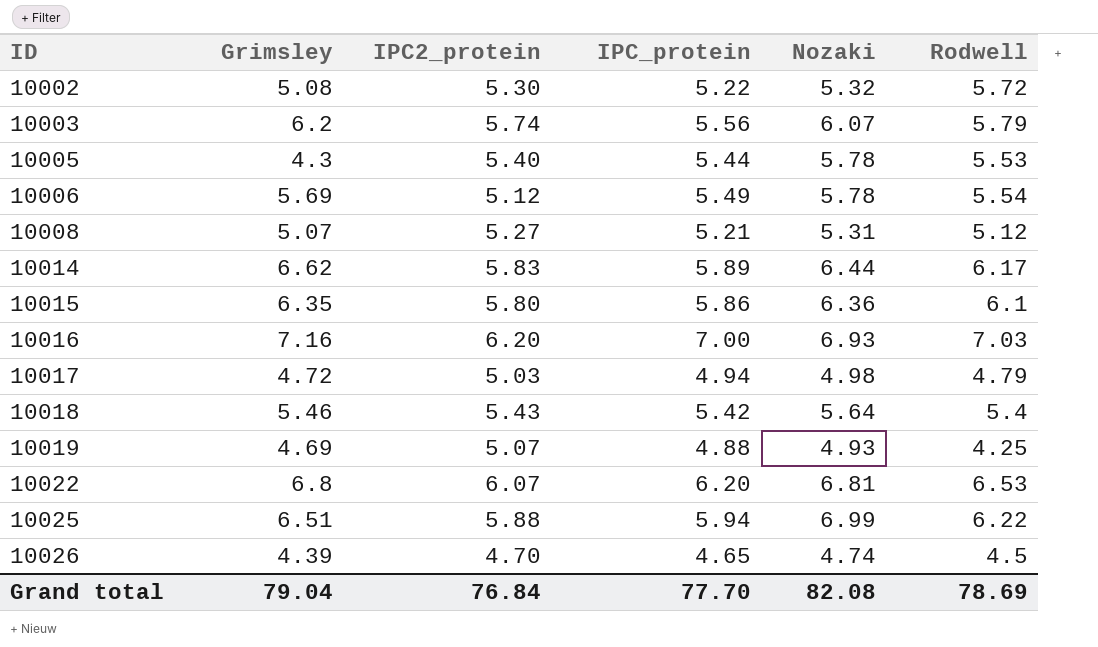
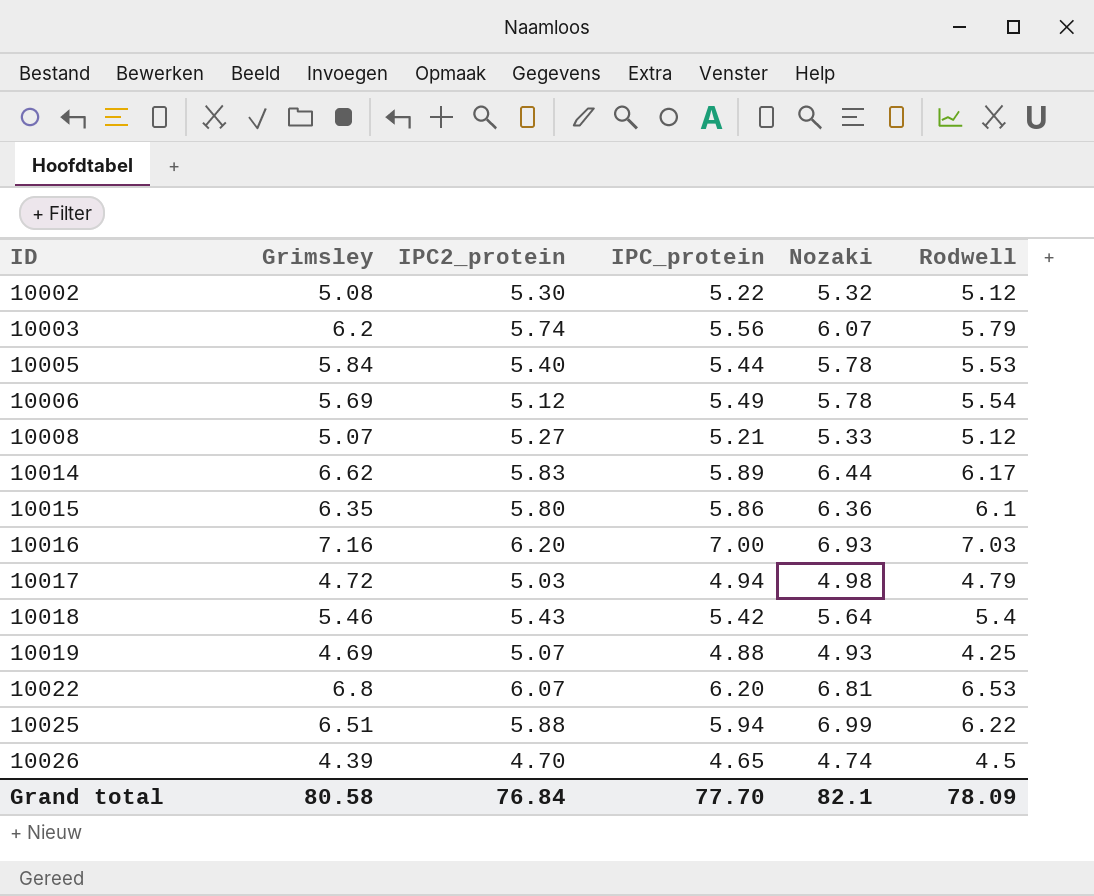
10002 | Rodwell: 5.72 -> 5.12
10005 | Grimsley: 4.3 -> 5.84
10008 | Nozaki: 5.31 -> 5.33
Grand total | Grimsley: 79.04 -> 80.58
Grand total | Nozaki: 82.08 -> 82.1
Grand total | Rodwell: 78.69 -> 78.09

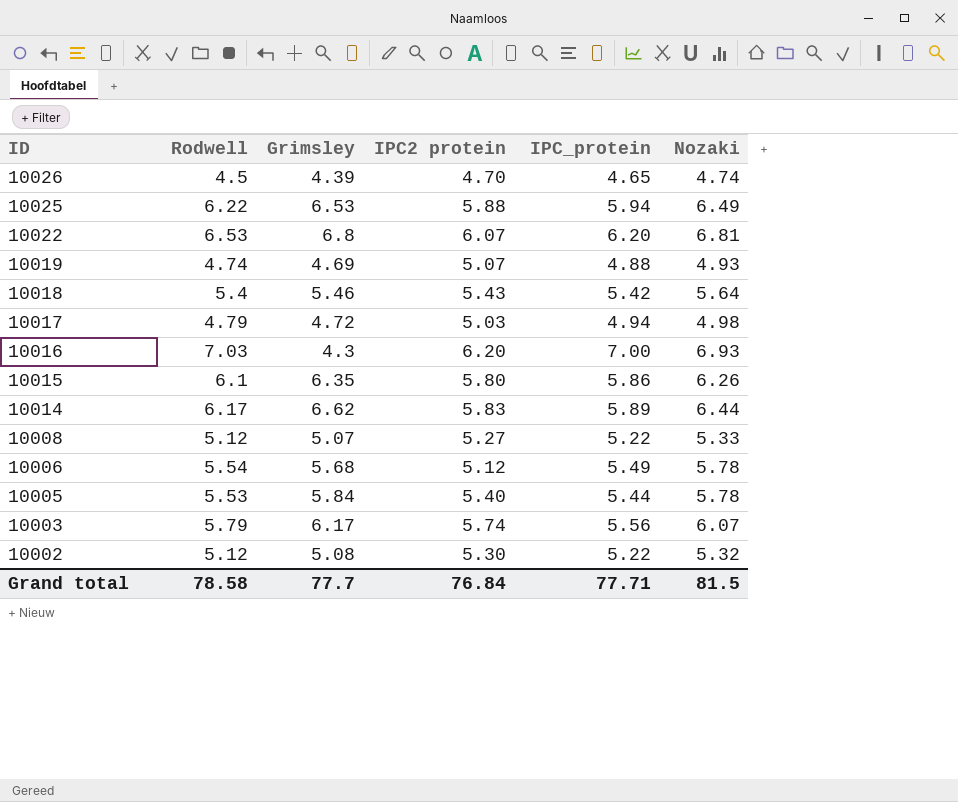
row order: ID ascending -> ID descending
column Rodwell | position: 6 -> 2
column name: IPC2_protein -> IPC2 protein
10025 | Grimsley: 6.51 -> 6.53
10025 | Nozaki: 6.99 -> 6.49
10019 | Rodwell: 4.25 -> 4.74
10016 | Grimsley: 7.16 -> 4.3
10015 | Nozaki: 6.36 -> 6.26
10008 | IPC_protein: 5.21 -> 5.22
10006 | Grimsley: 5.69 -> 5.68
10003 | Grimsley: 6.2 -> 6.17
Grand total | Rodwell: 78.09 -> 78.58
Grand total | Grimsley: 80.58 -> 77.7
Grand total | IPC_protein: 77.70 -> 77.71
Grand total | Nozaki: 82.1 -> 81.5

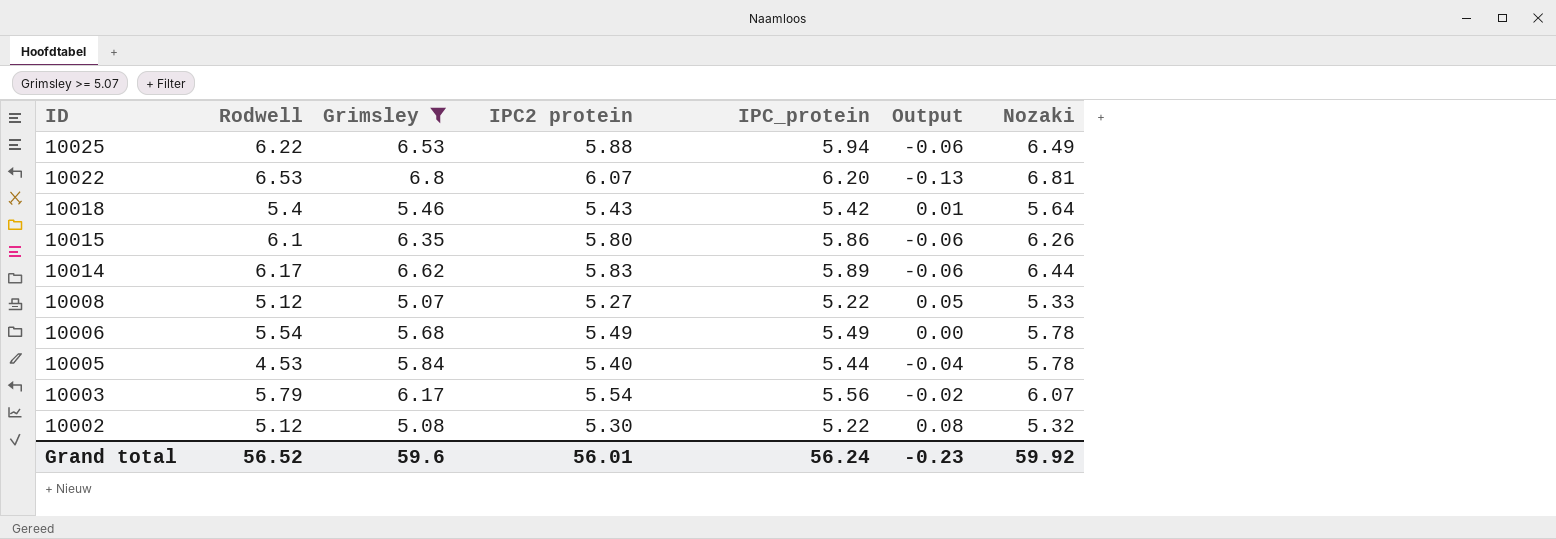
filter: none -> Grimsley >= 5.07
column Output | formula: none -> [IPC2 protein] - [IPC_protein]
10006 | IPC2 protein: 5.12 -> 5.49
10005 | Rodwell: 5.53 -> 4.53
10003 | IPC2 protein: 5.74 -> 5.54
Grand total | Rodwell: 78.58 -> 56.52
Grand total | Grimsley: 77.7 -> 59.6
Grand total | IPC2 protein: 76.84 -> 56.01
Grand total | IPC_protein: 77.71 -> 56.24
Grand total | Nozaki: 81.5 -> 59.92

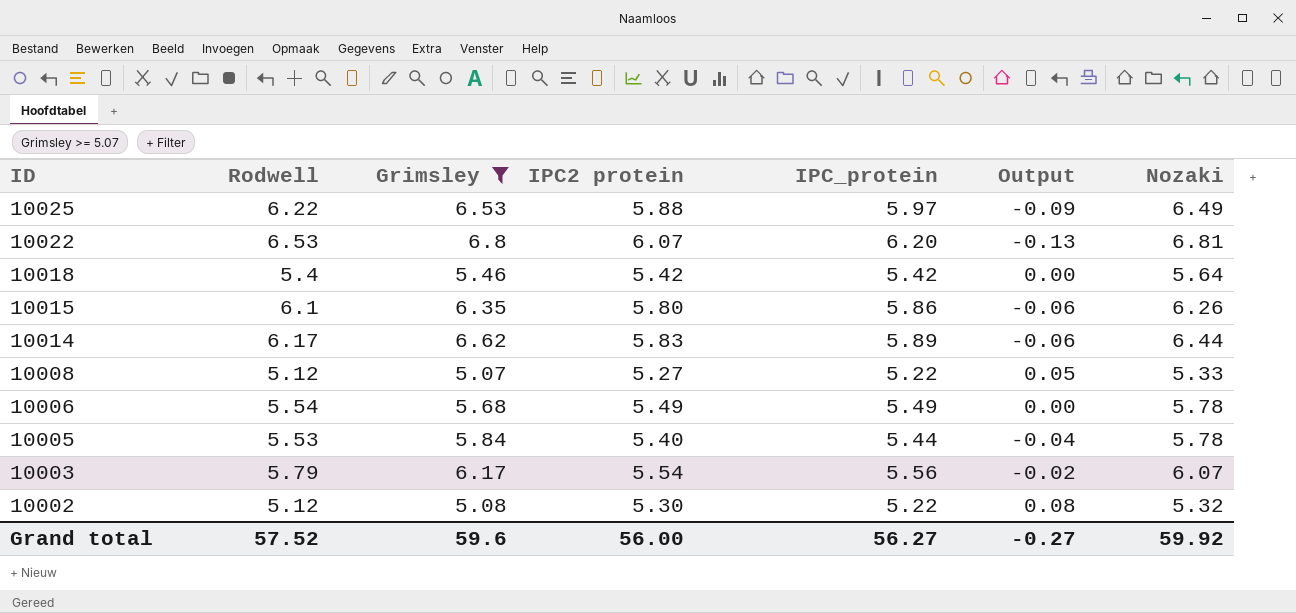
10025 | IPC_protein: 5.94 -> 5.97
10025 | Output: -0.06 -> -0.09
10018 | IPC2 protein: 5.43 -> 5.42
10018 | Output: 0.01 -> 0.00
10005 | Rodwell: 4.53 -> 5.53
Grand total | Rodwell: 56.52 -> 57.52
Grand total | IPC2 protein: 56.01 -> 56.00
Grand total | IPC_protein: 56.24 -> 56.27
Grand total | Output: -0.23 -> -0.27

